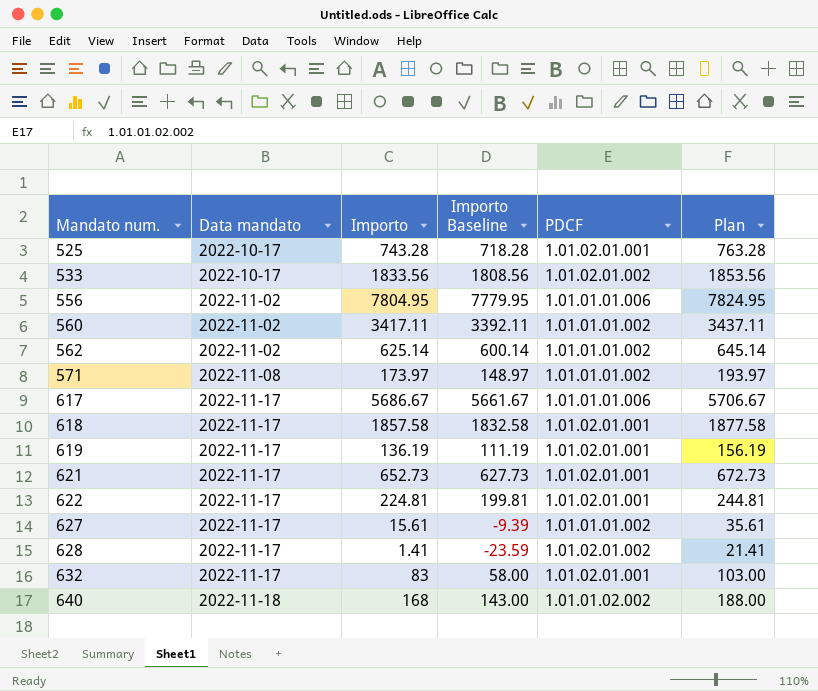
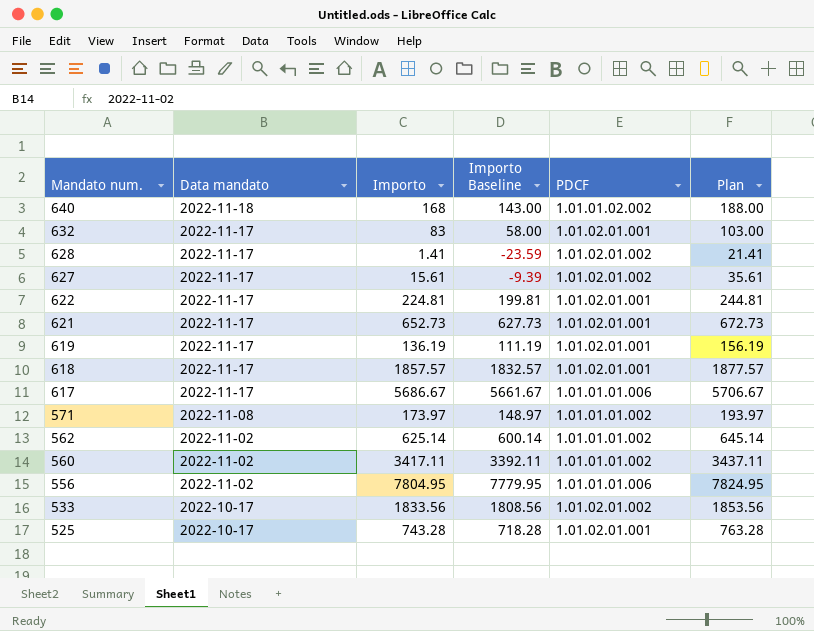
row order: Mandato num. ascending -> Mandato num. descending
627 | PDCF: 1.01.01.01.002 -> 1.01.02.01.002
618 | Importo: 1857.58 -> 1857.57
618 | Importo Baseline: 1832.58 -> 1832.57
618 | Plan: 1877.58 -> 1877.57

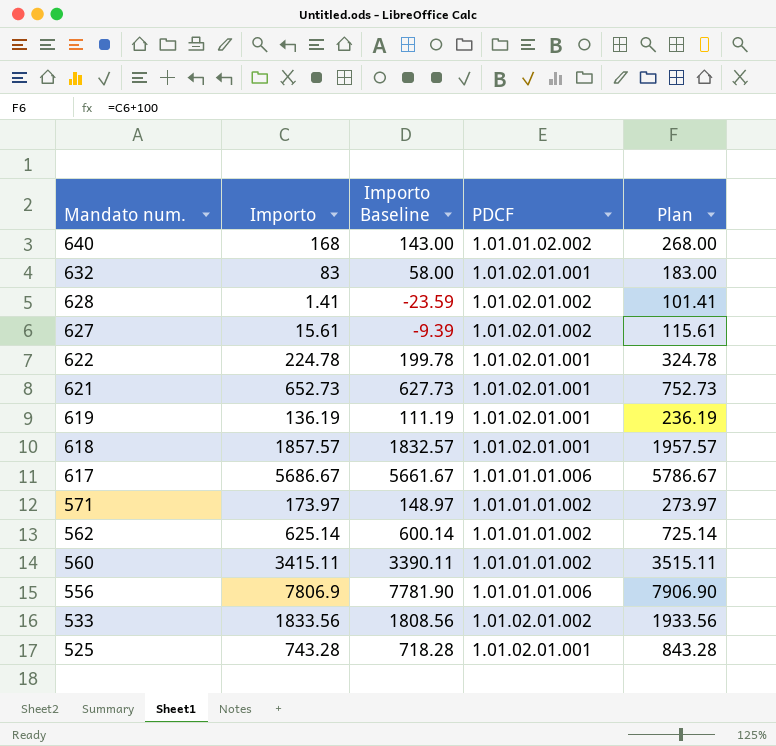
column Data mandato | position: 2 -> none
column Plan | formula: [Importo] + 20 -> [Importo] + 100
622 | Importo: 224.81 -> 224.78
622 | Importo Baseline: 199.81 -> 199.78
560 | Importo: 3417.11 -> 3415.11
560 | Importo Baseline: 3392.11 -> 3390.11
556 | Importo: 7804.95 -> 7806.9
556 | Importo Baseline: 7779.95 -> 7781.90

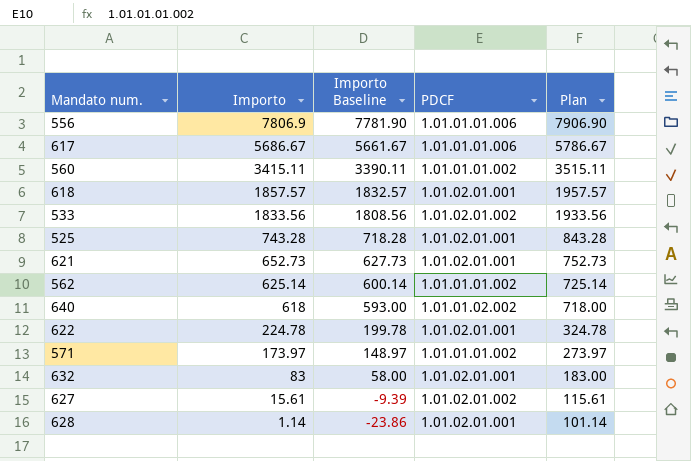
row order: Mandato num. descending -> Importo descending
row 619: 136.19 | 111.19 | 1.01.02.01.001 | 236.19 -> none
640 | Importo: 168 -> 618
640 | Importo Baseline: 143.00 -> 593.00
640 | Plan: 268.00 -> 718.00
628 | Importo: 1.41 -> 1.14
628 | Importo Baseline: -23.59 -> -23.86
628 | PDCF: 1.01.02.01.002 -> 1.01.02.01.001
628 | Plan: 101.41 -> 101.14

